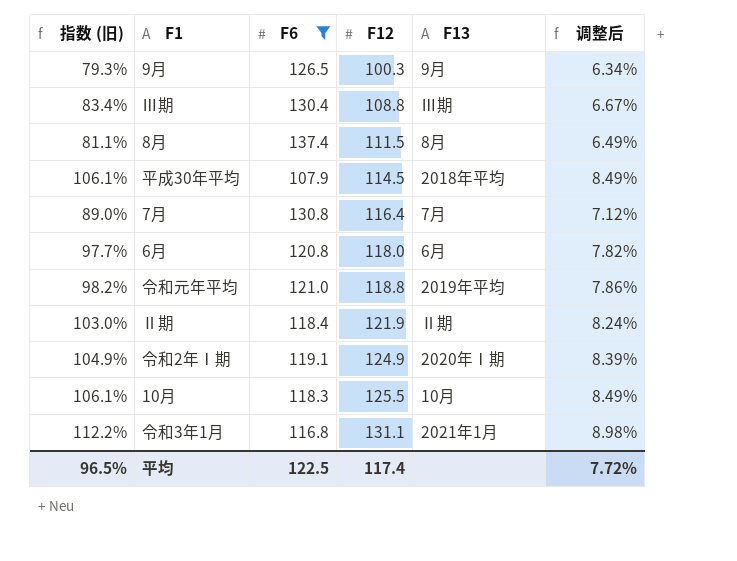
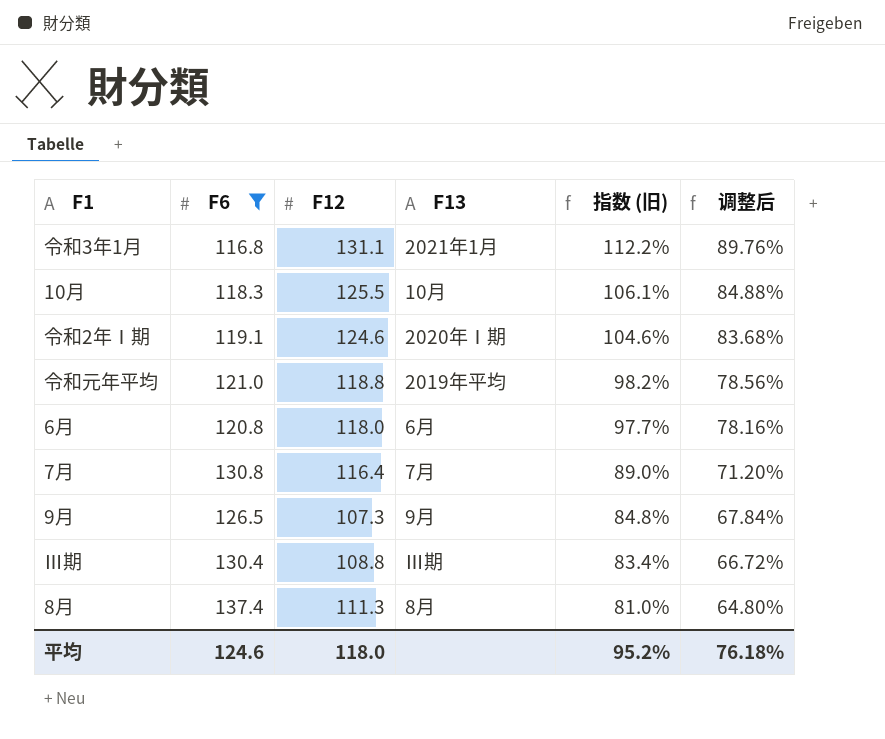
row order: F12 ascending -> 指数 (旧) descending
column 指数 (旧) | position: 1 -> 5
column 调整后 | formula: [指数 (旧)] * 0.08 -> [指数 (旧)] * 0.8
row 平成30年平均: 106.1% | 107.9 | 114.5 | 2018年平均 | 8.49% -> none
row Ⅱ期: 103.0% | 118.4 | 121.9 | Ⅱ期 | 8.24% -> none
令和2年Ⅰ期 | F12: 124.9 -> 124.6
令和2年Ⅰ期 | 指数 (旧): 104.9% -> 104.6%
9月 | F12: 100.3 -> 107.3
9月 | 指数 (旧): 79.3% -> 84.8%
8月 | F12: 111.5 -> 111.3
8月 | 指数 (旧): 81.1% -> 81.0%
平均 | F6: 122.5 -> 124.6
平均 | F12: 117.4 -> 118.0
平均 | 指数 (旧): 96.5% -> 95.2%
平均 | 调整后: 7.72% -> 76.18%

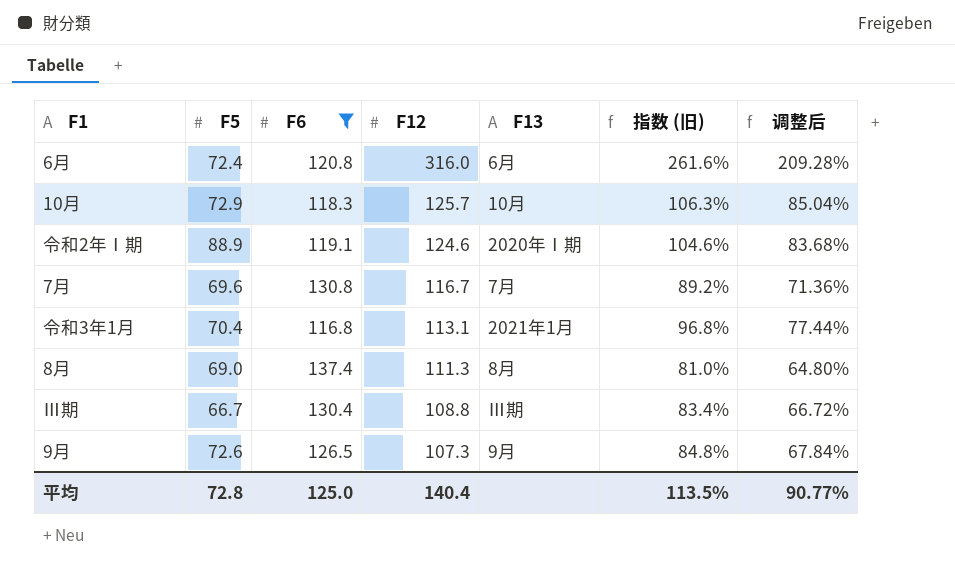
row order: 指数 (旧) descending -> F12 descending
column F5 | position: none -> 2
row 令和元年平均: 121.0 | 118.8 | 2019年平均 | 98.2% | 78.56% -> none
6月 | F12: 118.0 -> 316.0
6月 | 指数 (旧): 97.7% -> 261.6%
6月 | 调整后: 78.16% -> 209.28%
10月 | F12: 125.5 -> 125.7
10月 | 指数 (旧): 106.1% -> 106.3%
10月 | 调整后: 84.88% -> 85.04%
7月 | F12: 116.4 -> 116.7
7月 | 指数 (旧): 89.0% -> 89.2%
7月 | 调整后: 71.20% -> 71.36%
令和3年1月 | F12: 131.1 -> 113.1
令和3年1月 | 指数 (旧): 112.2% -> 96.8%
令和3年1月 | 调整后: 89.76% -> 77.44%
平均 | F6: 124.6 -> 125.0
平均 | F12: 118.0 -> 140.4
平均 | 指数 (旧): 95.2% -> 113.5%
平均 | 调整后: 76.18% -> 90.77%

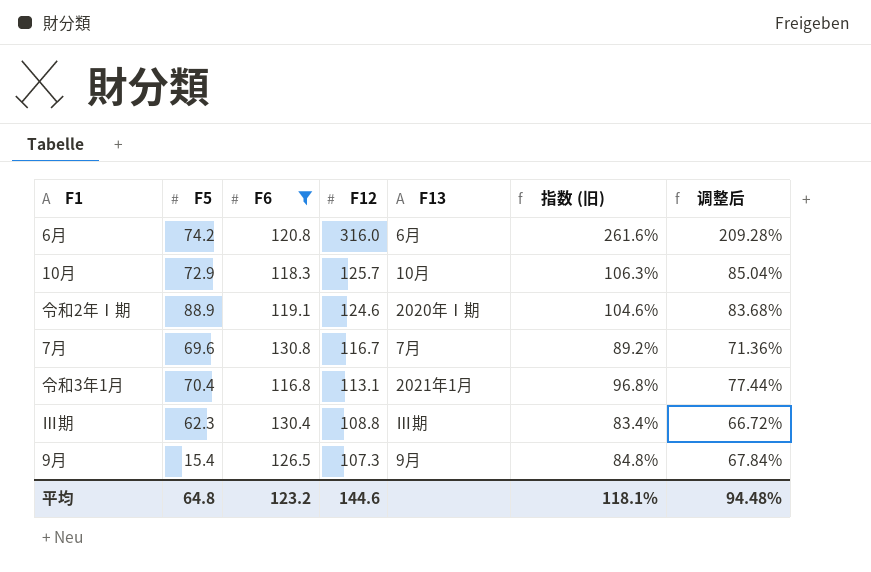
row 8月: 69.0 | 137.4 | 111.3 | 8月 | 81.0% | 64.80% -> none
6月 | F5: 72.4 -> 74.2
Ⅲ期 | F5: 66.7 -> 62.3
9月 | F5: 72.6 -> 15.4
平均 | F5: 72.8 -> 64.8
平均 | F6: 125.0 -> 123.2
平均 | F12: 140.4 -> 144.6
平均 | 指数 (旧): 113.5% -> 118.1%
平均 | 调整后: 90.77% -> 94.48%

